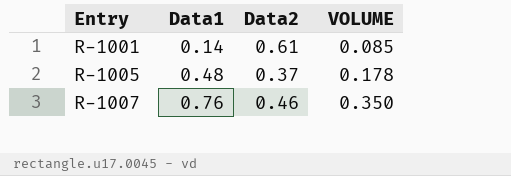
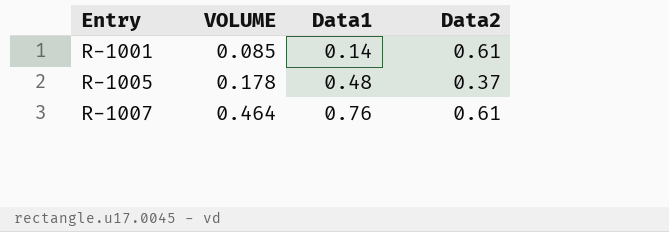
column VOLUME | position: 4 -> 2
R-1007 | VOLUME: 0.350 -> 0.464
R-1007 | Data2: 0.46 -> 0.61

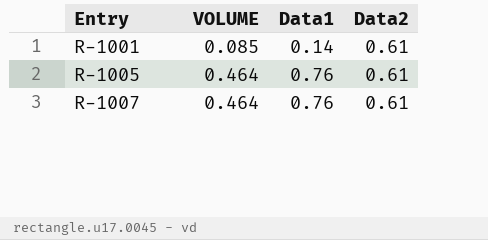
R-1005 | VOLUME: 0.178 -> 0.464
R-1005 | Data1: 0.48 -> 0.76
R-1005 | Data2: 0.37 -> 0.61

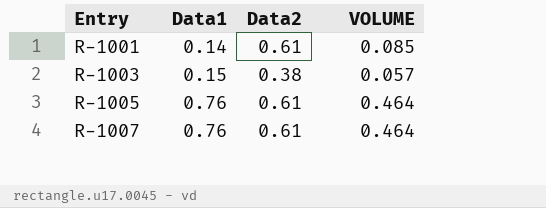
column VOLUME | position: 2 -> 4
row R-1003: none -> 0.15 | 0.38 | 0.057

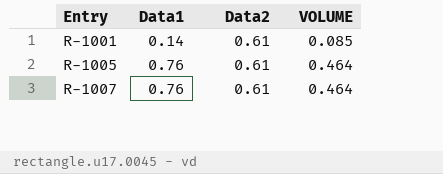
row R-1003: 0.15 | 0.38 | 0.057 -> none

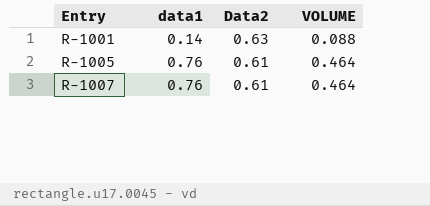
column name: Data1 -> data1
R-1001 | Data2: 0.61 -> 0.63
R-1001 | VOLUME: 0.085 -> 0.088

